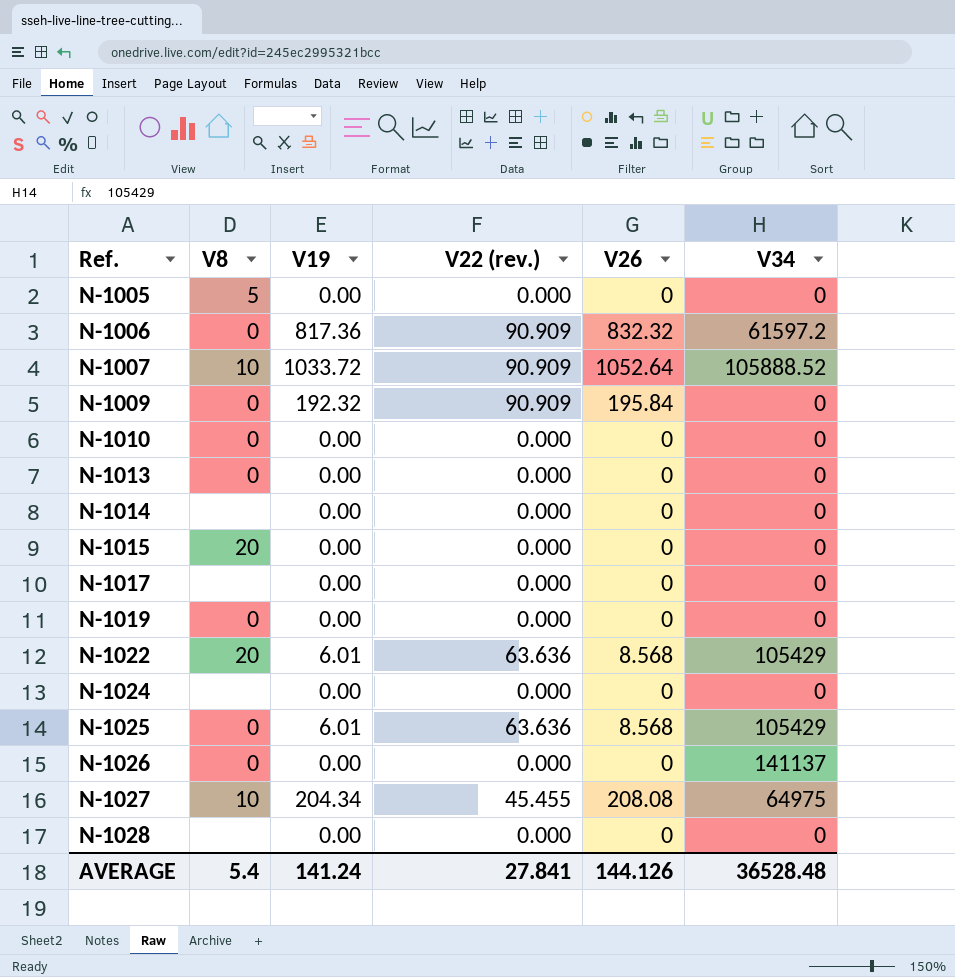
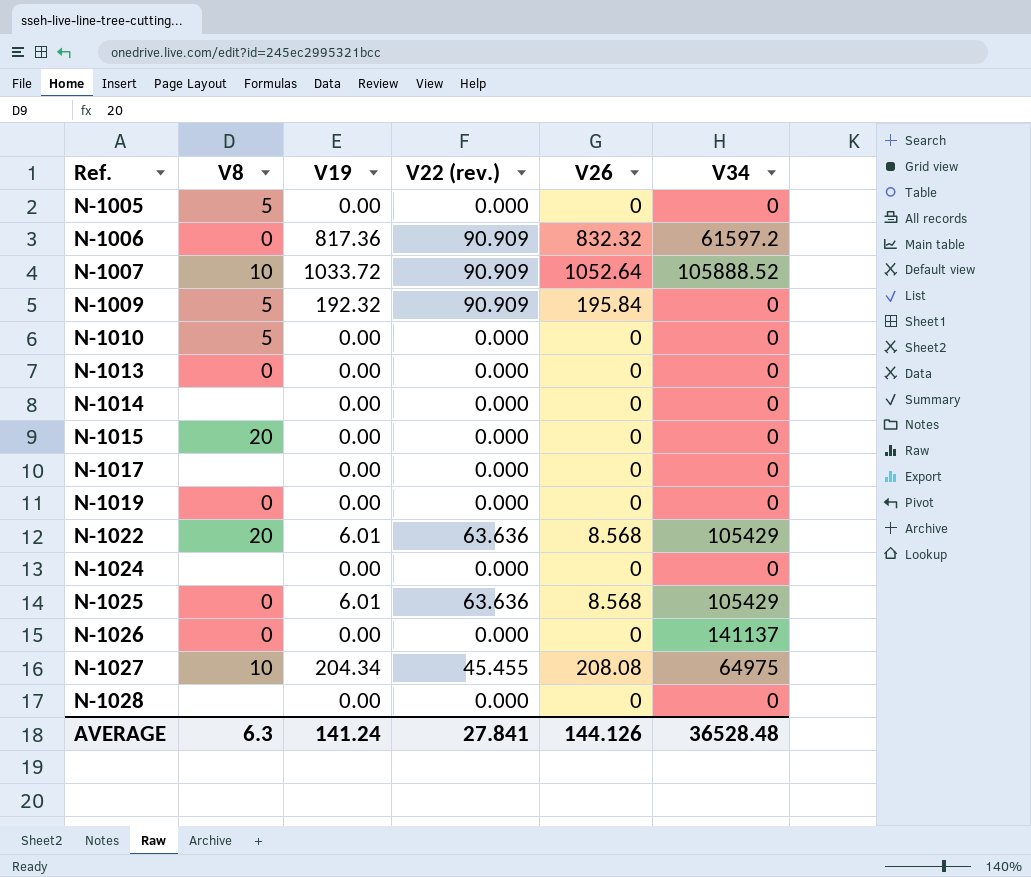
N-1009 | V8: 0 -> 5
N-1010 | V8: 0 -> 5
AVERAGE | V8: 5.4 -> 6.3

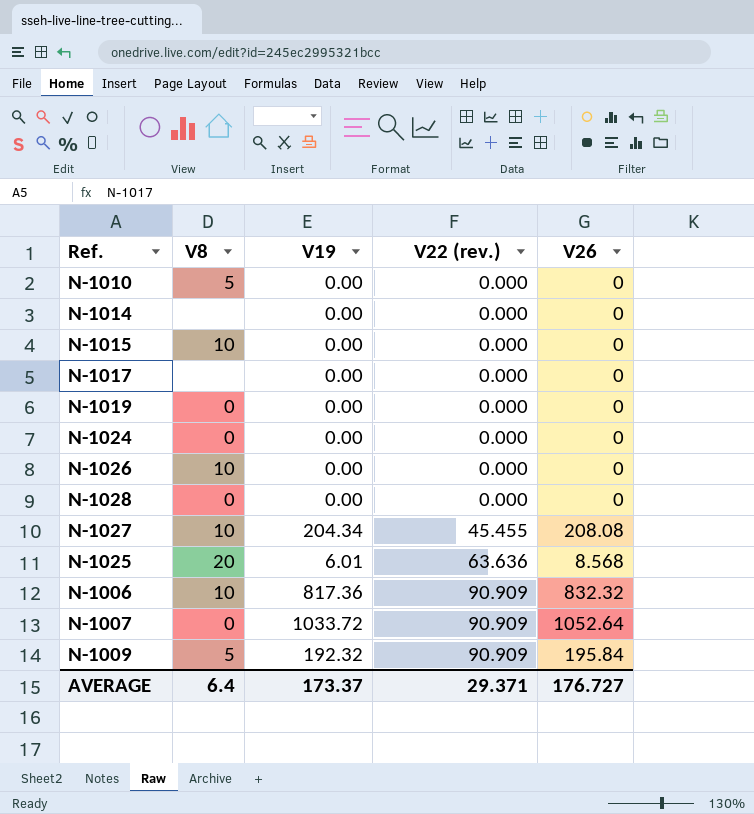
row order: Ref. ascending -> V22 (rev.) ascending
column V34 | position: 6 -> none
row N-1005: 5 | 0.00 | 0.000 | 0 | 0 -> none
row N-1013: 0 | 0.00 | 0.000 | 0 | 0 -> none
row N-1022: 20 | 6.01 | 63.636 | 8.568 | 105429 -> none
N-1015 | V8: 20 -> 10
N-1024 | V8: none -> 0
N-1026 | V8: 0 -> 10
N-1028 | V8: none -> 0
N-1025 | V8: 0 -> 20
N-1006 | V8: 0 -> 10
N-1007 | V8: 10 -> 0
AVERAGE | V8: 6.3 -> 6.4
AVERAGE | V19: 141.24 -> 173.37
AVERAGE | V22 (rev.): 27.841 -> 29.371
AVERAGE | V26: 144.126 -> 176.727

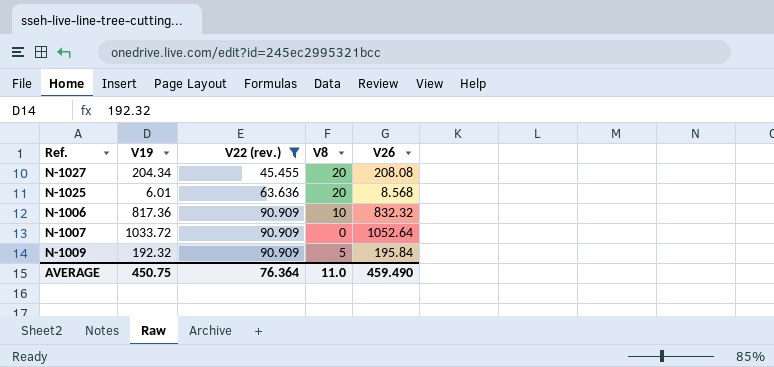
filter: none -> V22 (rev.) != 0.000
column V8 | position: 2 -> 4
N-1027 | V8: 10 -> 20
AVERAGE | V19: 173.37 -> 450.75
AVERAGE | V22 (rev.): 29.371 -> 76.364
AVERAGE | V8: 6.4 -> 11.0
AVERAGE | V26: 176.727 -> 459.490

